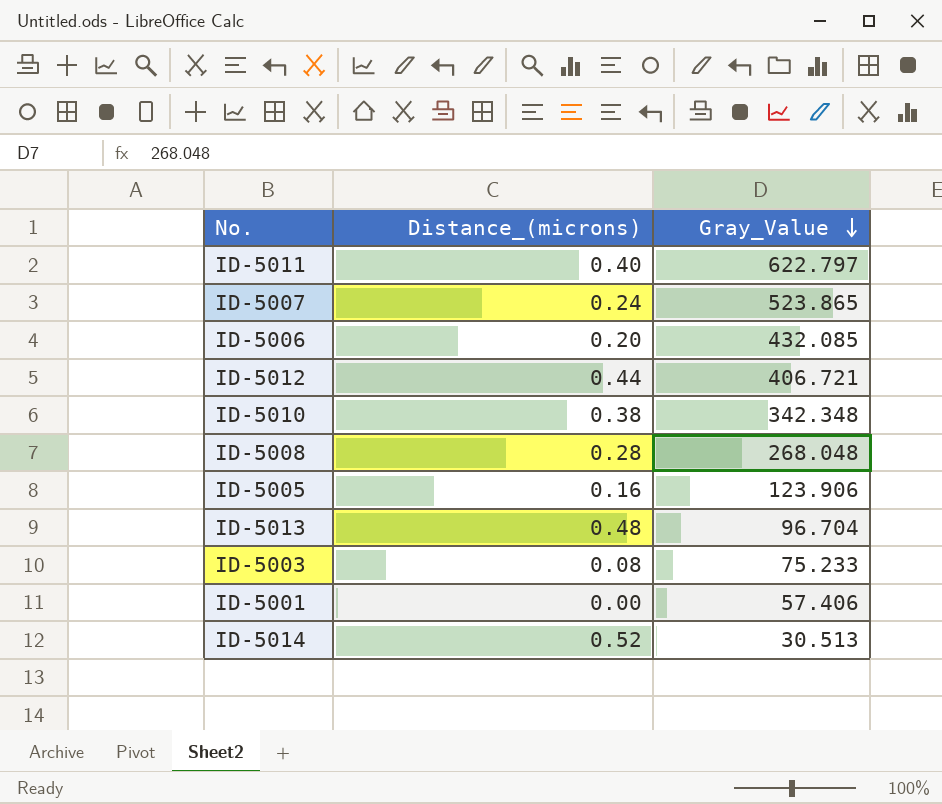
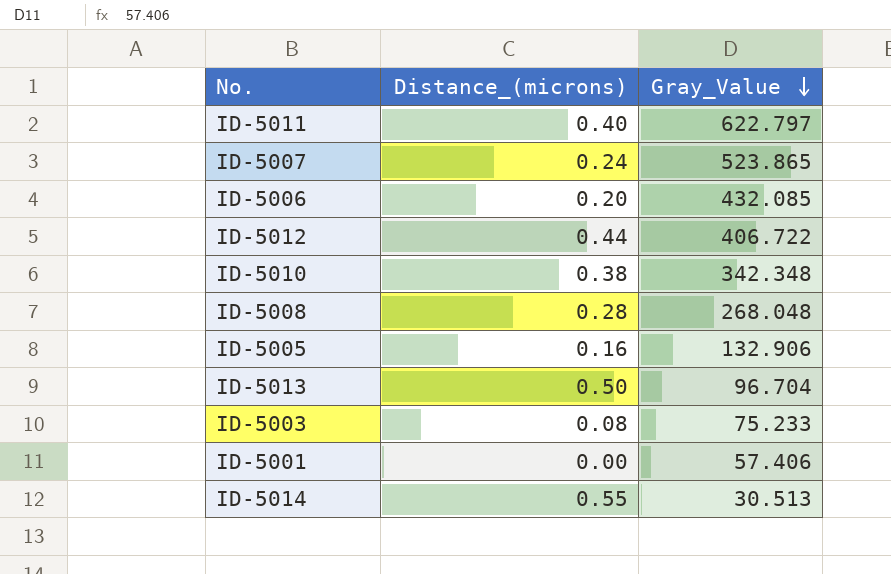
ID-5012 | Gray_Value: 406.721 -> 406.722
ID-5005 | Gray_Value: 123.906 -> 132.906
ID-5013 | Distance_(microns): 0.48 -> 0.50
ID-5014 | Distance_(microns): 0.52 -> 0.55

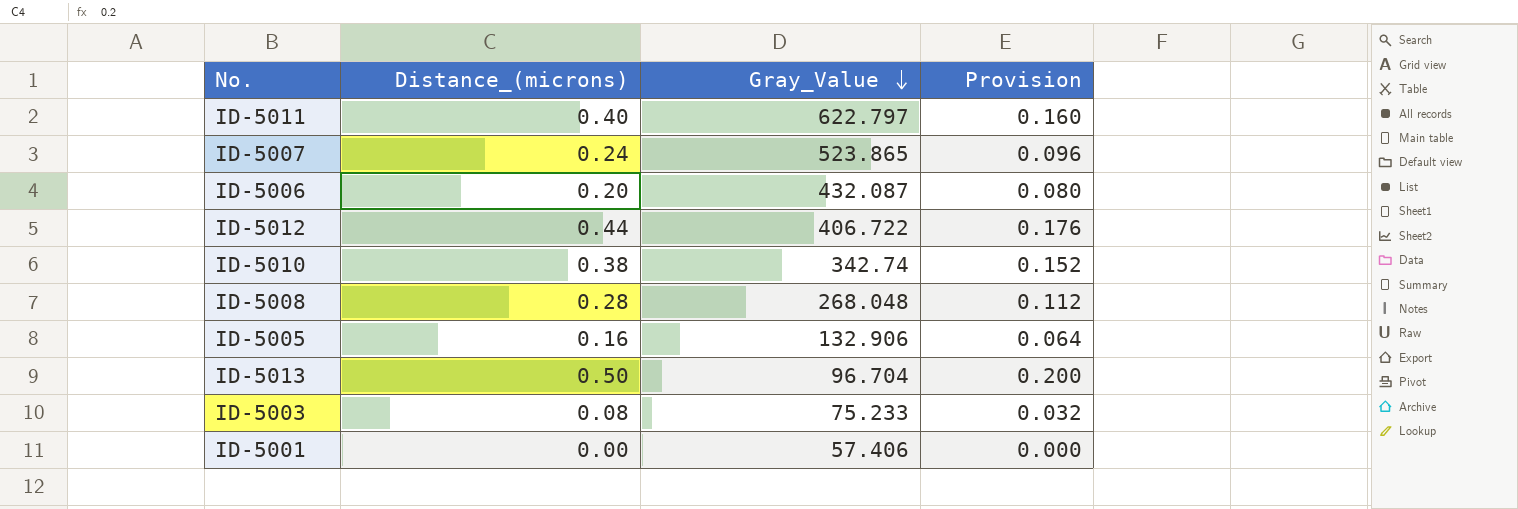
column Provision | formula: none -> [Distance_(microns)] * 0.4
row ID-5014: 0.55 | 30.513 -> none
ID-5006 | Gray_Value: 432.085 -> 432.087
ID-5010 | Gray_Value: 342.348 -> 342.74

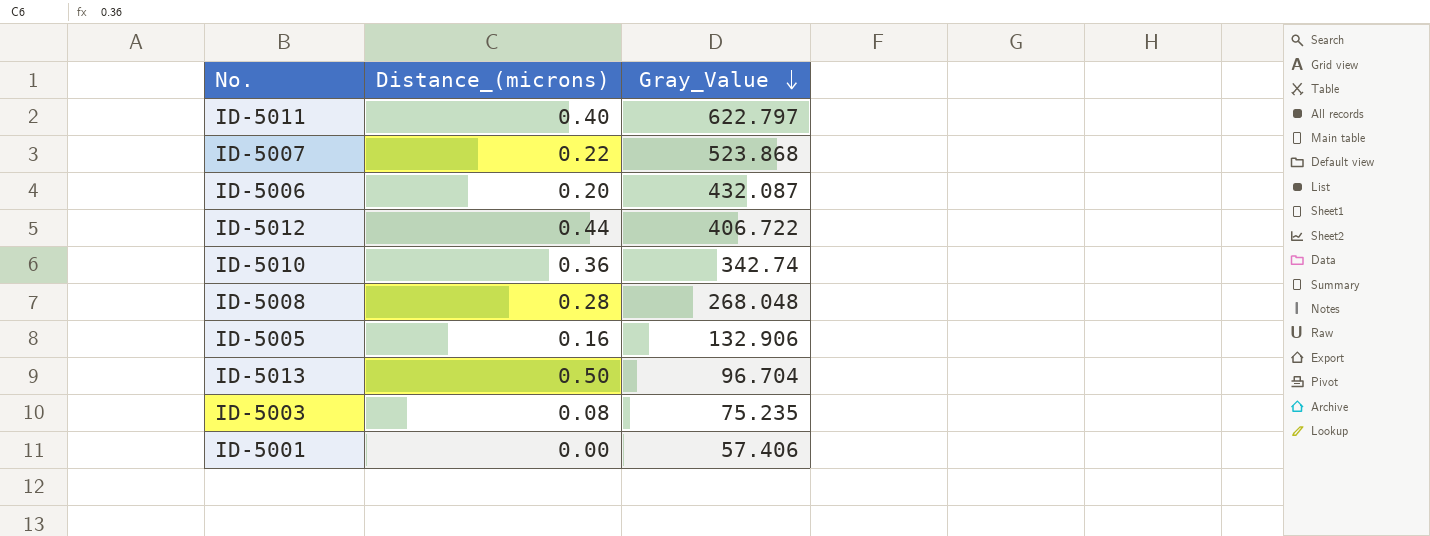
column Provision | formula: [Distance_(microns)] * 0.4 -> none
ID-5007 | Distance_(microns): 0.24 -> 0.22
ID-5007 | Gray_Value: 523.865 -> 523.868
ID-5010 | Distance_(microns): 0.38 -> 0.36
ID-5003 | Gray_Value: 75.233 -> 75.235

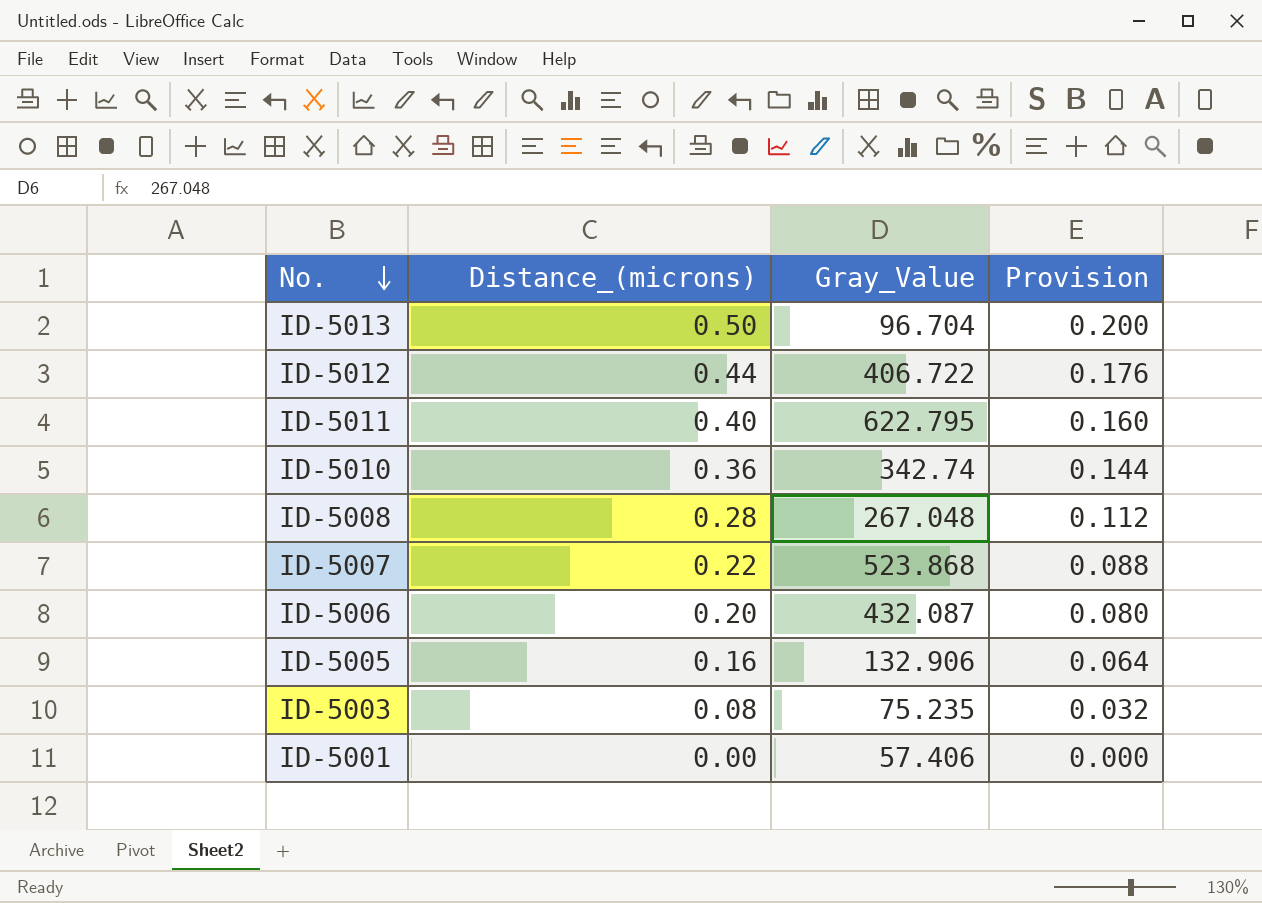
row order: Gray_Value descending -> No. descending
column Provision | formula: none -> [Distance_(microns)] * 0.4
ID-5011 | Gray_Value: 622.797 -> 622.795
ID-5008 | Gray_Value: 268.048 -> 267.048

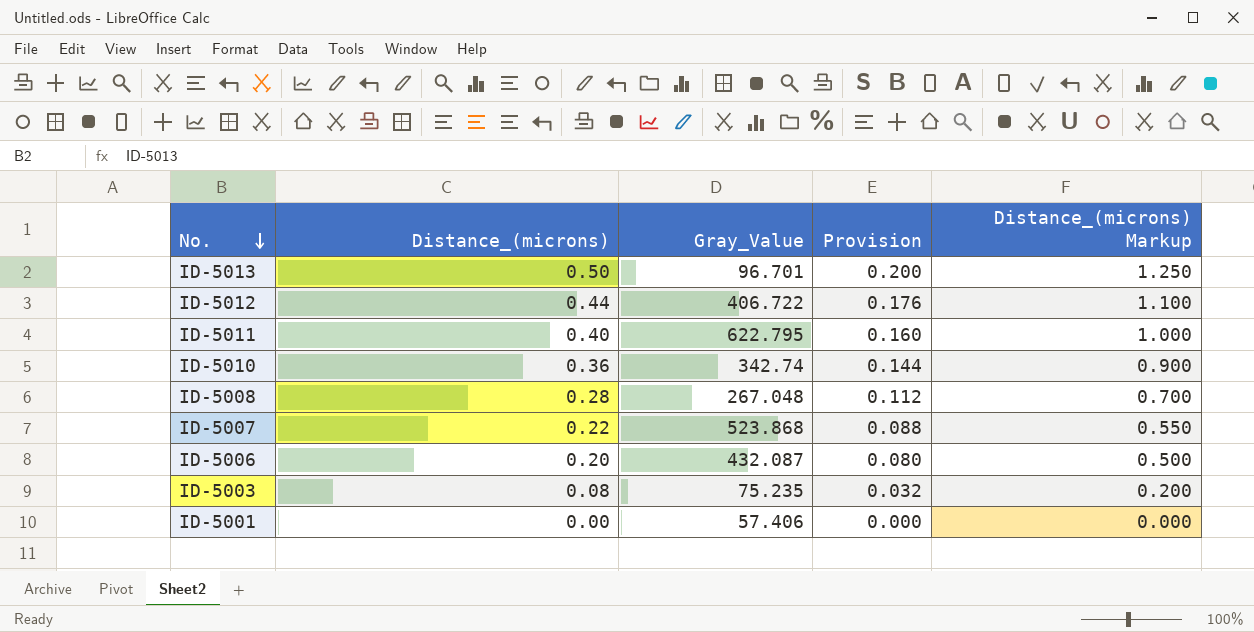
column Distance_(microns) Markup | formula: none -> [Distance_(microns)] * 2.5
row ID-5005: 0.16 | 132.906 | 0.064 -> none
ID-5013 | Gray_Value: 96.704 -> 96.701

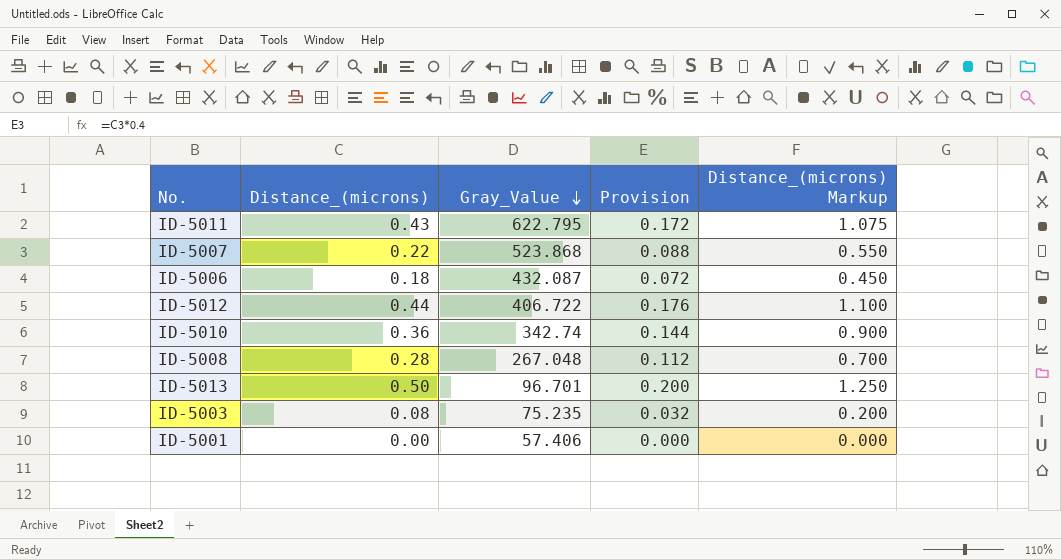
row order: No. descending -> Gray_Value descending
ID-5011 | Distance_(microns): 0.40 -> 0.43
ID-5011 | Provision: 0.160 -> 0.172
ID-5011 | Distance_(microns) Markup: 1.000 -> 1.075
ID-5006 | Distance_(microns): 0.20 -> 0.18
ID-5006 | Provision: 0.080 -> 0.072
ID-5006 | Distance_(microns) Markup: 0.500 -> 0.450

